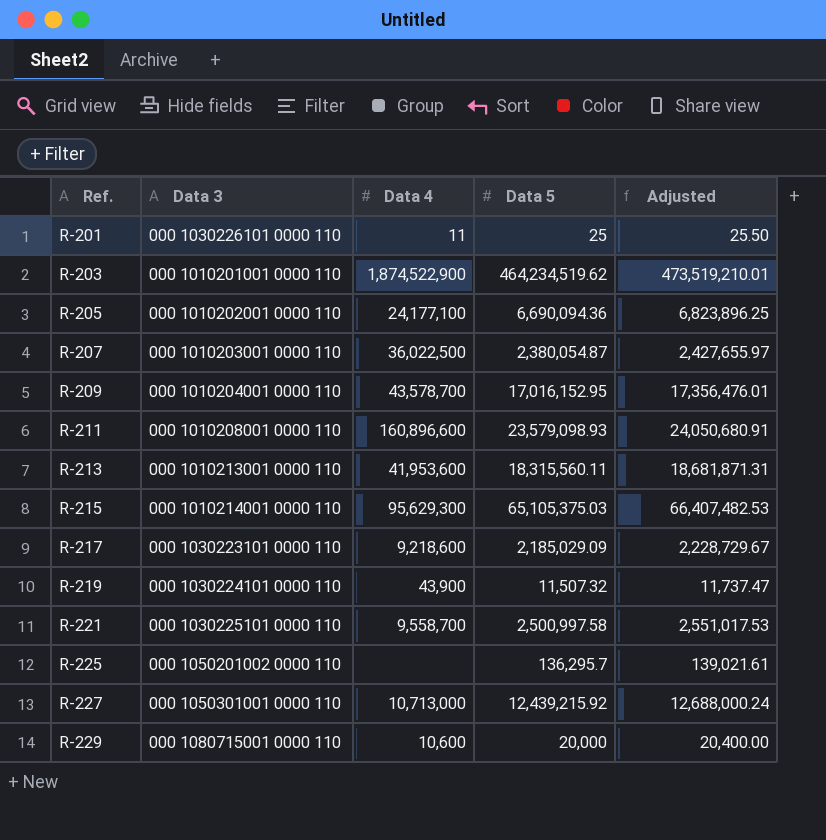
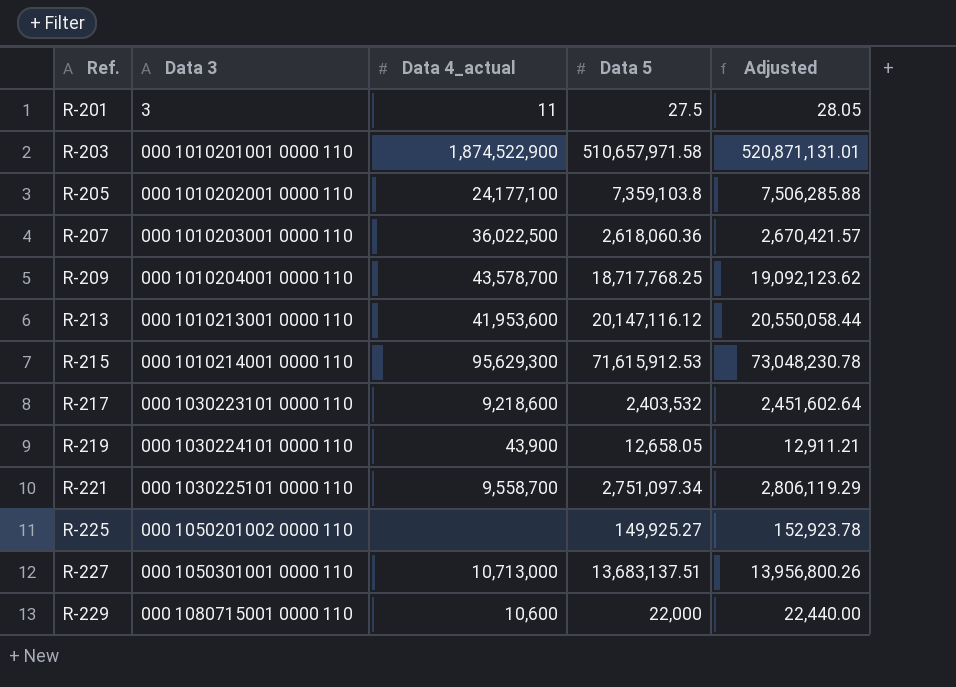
column name: Data 4 -> Data 4_actual
row R-211: 000 1010208001 0000 110 | 160,896,600 | 23,579,098.93 | 24,050,680.91 -> none
R-201 | Data 3: 000 1030226101 0000 110 -> 3
R-201 | Data 5: 25 -> 27.5
R-201 | Adjusted: 25.50 -> 28.05
R-203 | Data 5: 464,234,519.62 -> 510,657,971.58
R-203 | Adjusted: 473,519,210.01 -> 520,871,131.01
R-205 | Data 5: 6,690,094.36 -> 7,359,103.8
R-205 | Adjusted: 6,823,896.25 -> 7,506,285.88
R-207 | Data 5: 2,380,054.87 -> 2,618,060.36
R-207 | Adjusted: 2,427,655.97 -> 2,670,421.57
R-209 | Data 5: 17,016,152.95 -> 18,717,768.25
R-209 | Adjusted: 17,356,476.01 -> 19,092,123.62
R-213 | Data 5: 18,315,560.11 -> 20,147,116.12
R-213 | Adjusted: 18,681,871.31 -> 20,550,058.44
R-215 | Data 5: 65,105,375.03 -> 71,615,912.53
R-215 | Adjusted: 66,407,482.53 -> 73,048,230.78
R-217 | Data 5: 2,185,029.09 -> 2,403,532
R-217 | Adjusted: 2,228,729.67 -> 2,451,602.64
R-219 | Data 5: 11,507.32 -> 12,658.05
R-219 | Adjusted: 11,737.47 -> 12,911.21
R-221 | Data 5: 2,500,997.58 -> 2,751,097.34
R-221 | Adjusted: 2,551,017.53 -> 2,806,119.29
R-225 | Data 5: 136,295.7 -> 149,925.27
R-225 | Adjusted: 139,021.61 -> 152,923.78
R-227 | Data 5: 12,439,215.92 -> 13,683,137.51
R-227 | Adjusted: 12,688,000.24 -> 13,956,800.26
R-229 | Data 5: 20,000 -> 22,000
R-229 | Adjusted: 20,400.00 -> 22,440.00

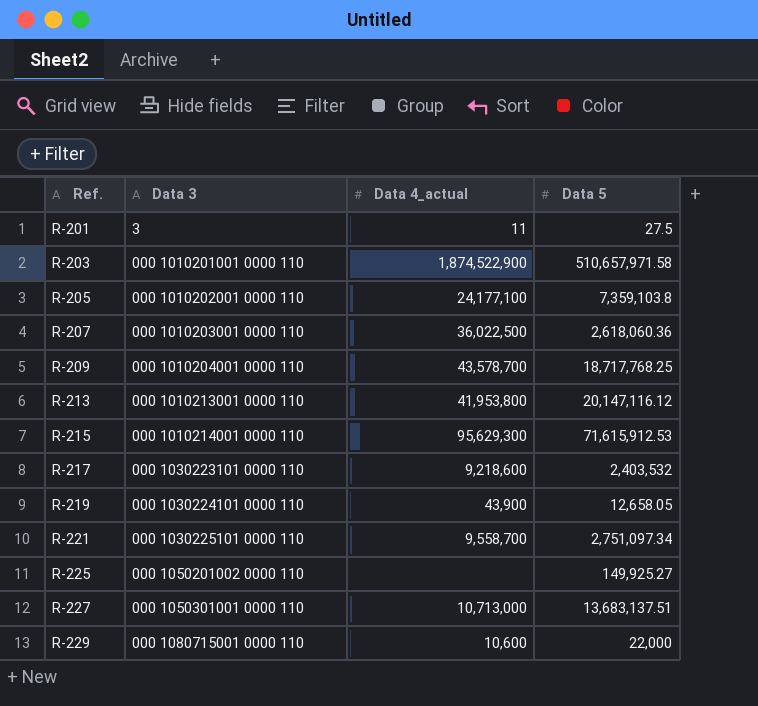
column Adjusted | formula: [Data 5] * 1.02 -> none
R-213 | Data 4_actual: 41,953,600 -> 41,953,800

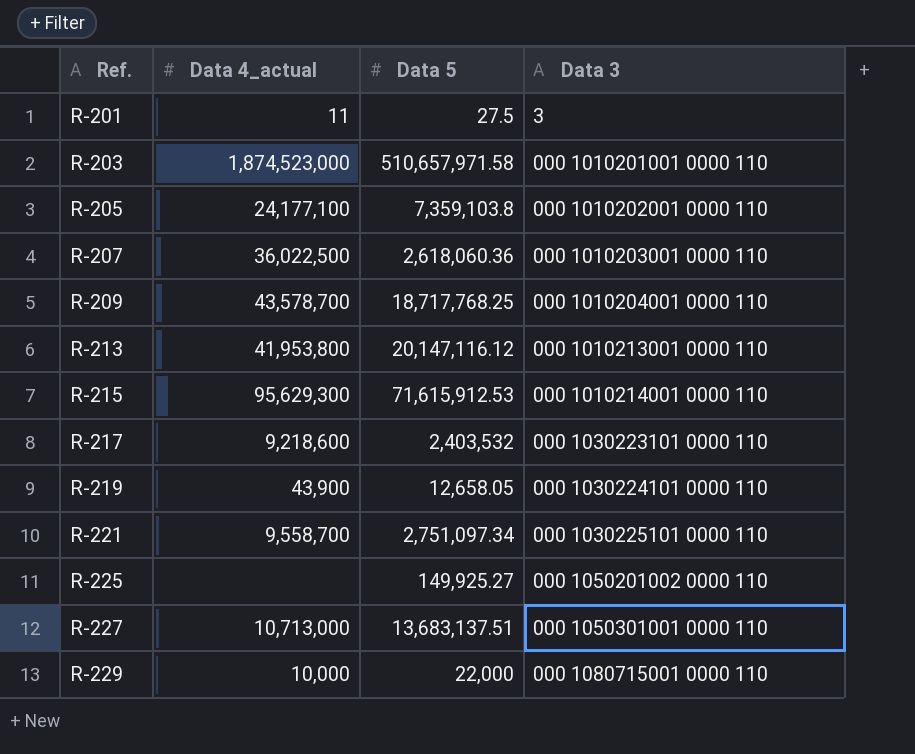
column Data 3 | position: 2 -> 4
R-203 | Data 4_actual: 1,874,522,900 -> 1,874,523,000
R-229 | Data 4_actual: 10,600 -> 10,000

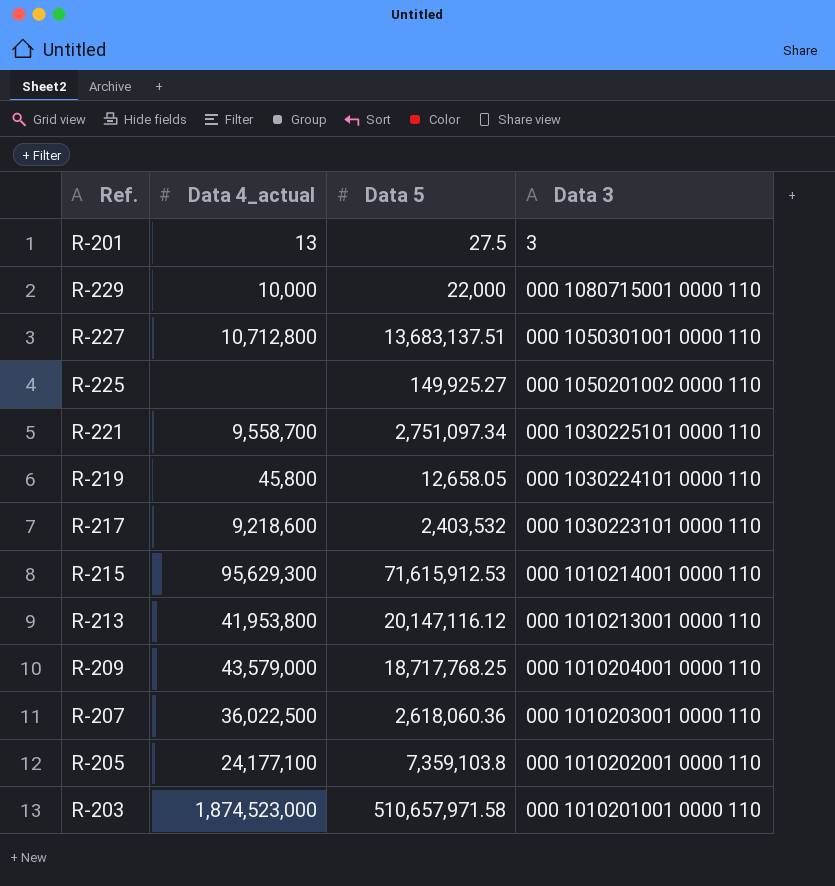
row order: Ref. ascending -> Data 3 descending
R-201 | Data 4_actual: 11 -> 13
R-227 | Data 4_actual: 10,713,000 -> 10,712,800
R-219 | Data 4_actual: 43,900 -> 45,800
R-209 | Data 4_actual: 43,578,700 -> 43,579,000

